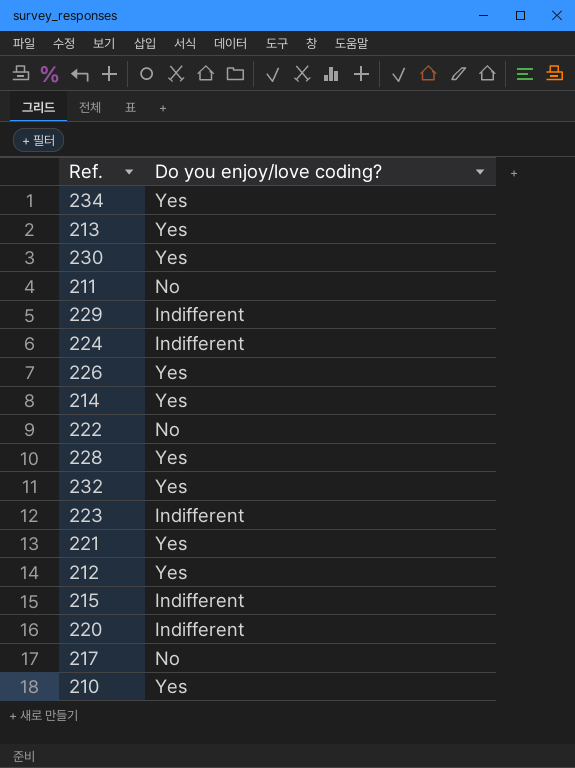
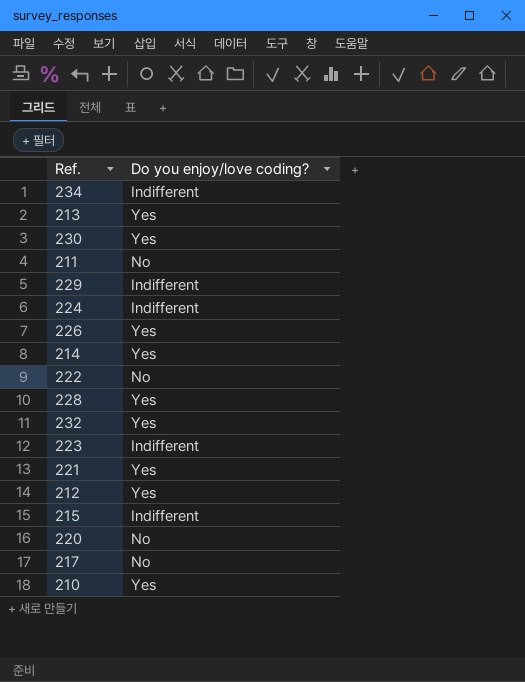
234 | Do you enjoy/love coding?: Yes -> Indifferent
220 | Do you enjoy/love coding?: Indifferent -> No

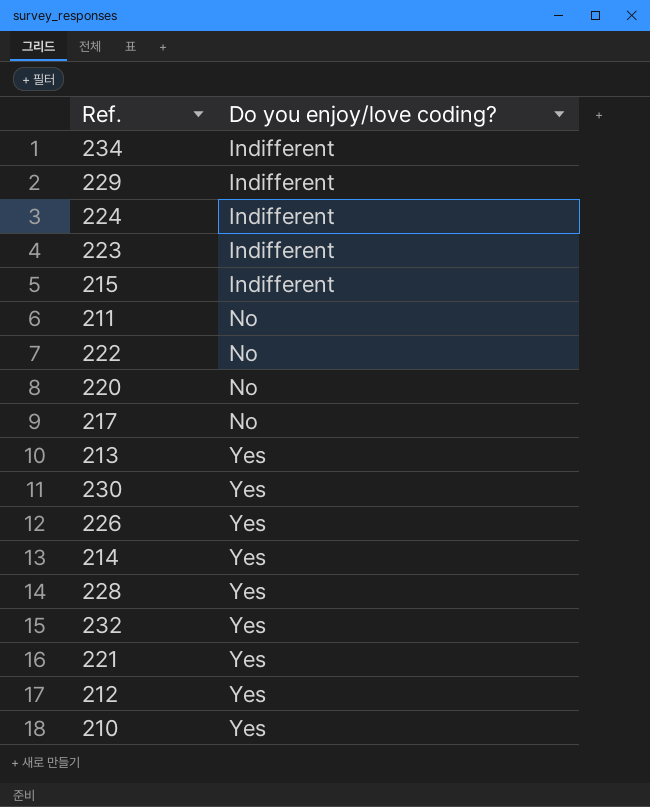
row order: none -> Do you enjoy/love coding? ascending

